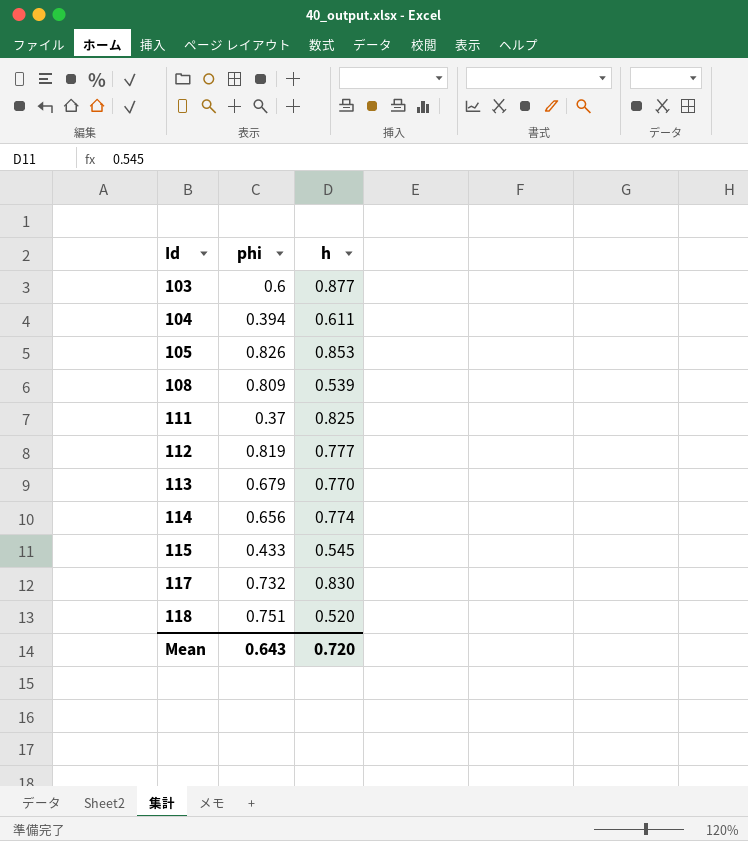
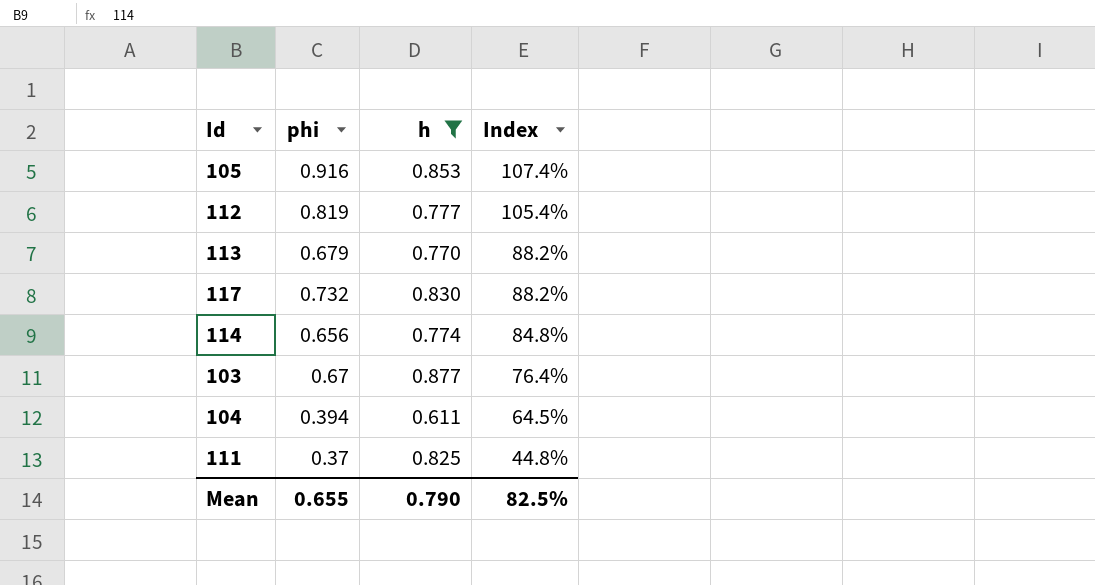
filter: none -> h >= 0.611
row order: Id ascending -> Index descending
column Index | formula: none -> [phi] / [h]
105 | phi: 0.826 -> 0.916
103 | phi: 0.6 -> 0.67
Mean | phi: 0.643 -> 0.655
Mean | h: 0.720 -> 0.790

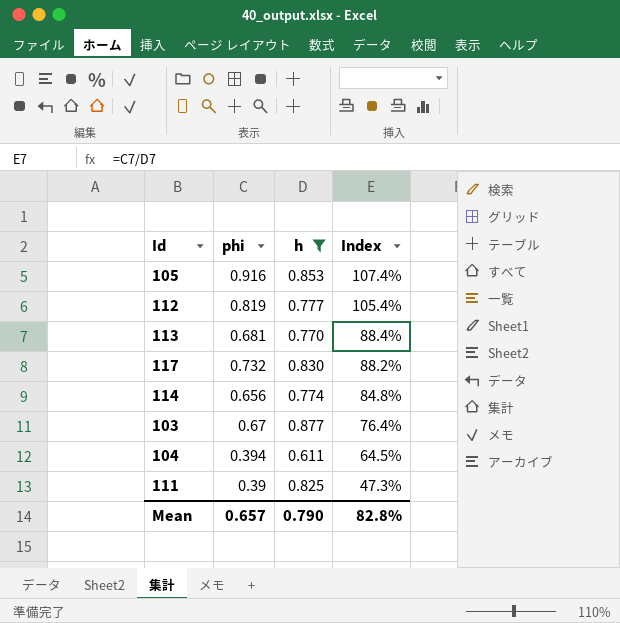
113 | phi: 0.679 -> 0.681
113 | Index: 88.2% -> 88.4%
111 | phi: 0.37 -> 0.39
111 | Index: 44.8% -> 47.3%
Mean | phi: 0.655 -> 0.657
Mean | Index: 82.5% -> 82.8%

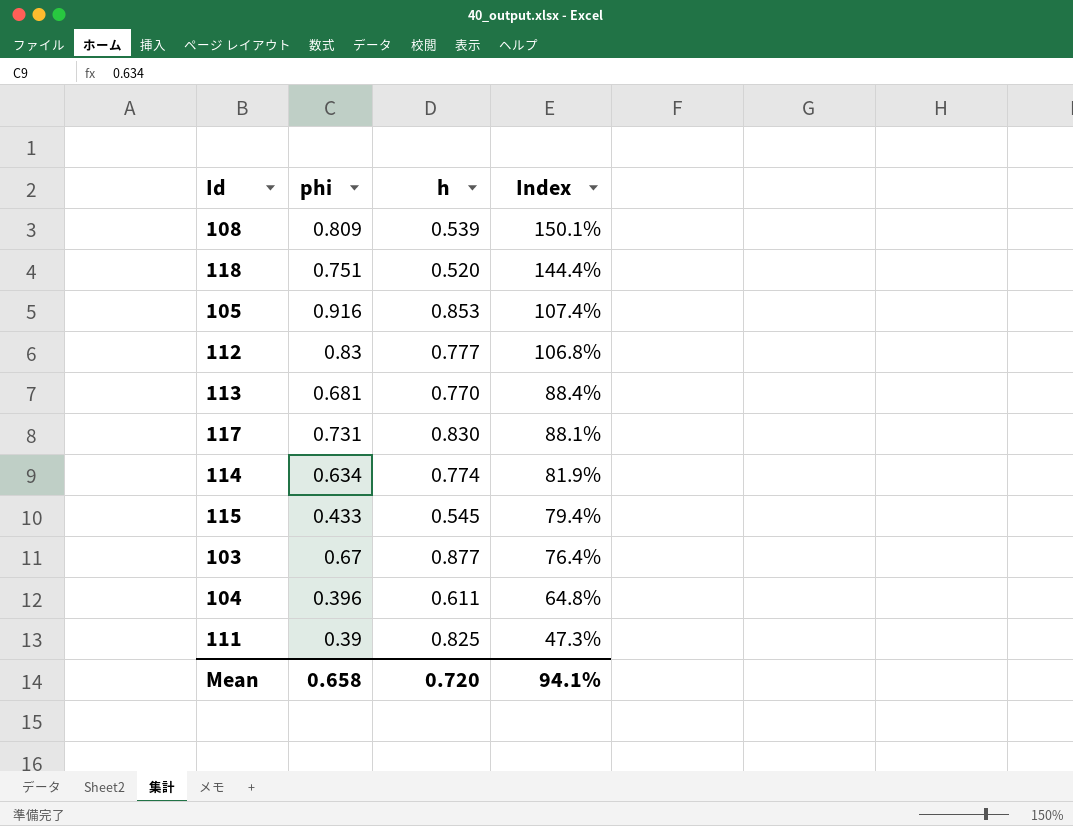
filter: h >= 0.611 -> none
112 | phi: 0.819 -> 0.83
112 | Index: 105.4% -> 106.8%
117 | phi: 0.732 -> 0.731
117 | Index: 88.2% -> 88.1%
114 | phi: 0.656 -> 0.634
114 | Index: 84.8% -> 81.9%
104 | phi: 0.394 -> 0.396
104 | Index: 64.5% -> 64.8%
Mean | phi: 0.657 -> 0.658
Mean | h: 0.790 -> 0.720
Mean | Index: 82.8% -> 94.1%

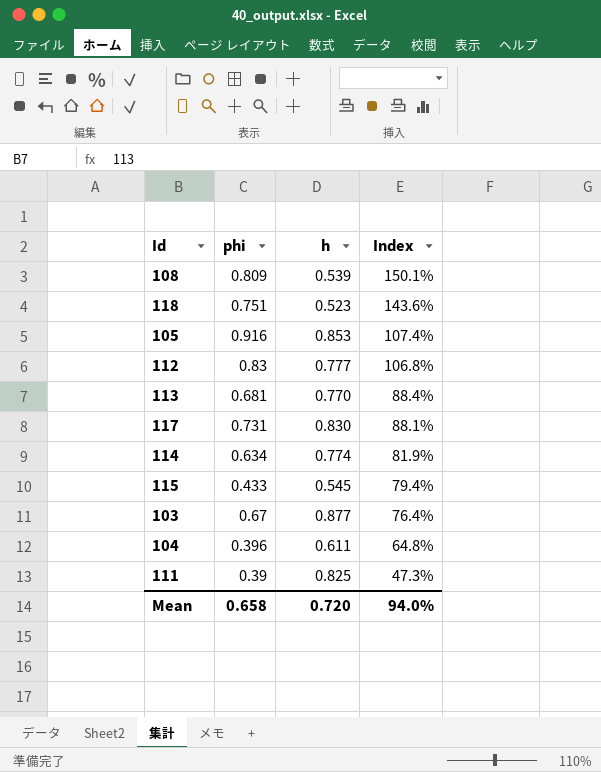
118 | h: 0.520 -> 0.523
118 | Index: 144.4% -> 143.6%
Mean | Index: 94.1% -> 94.0%

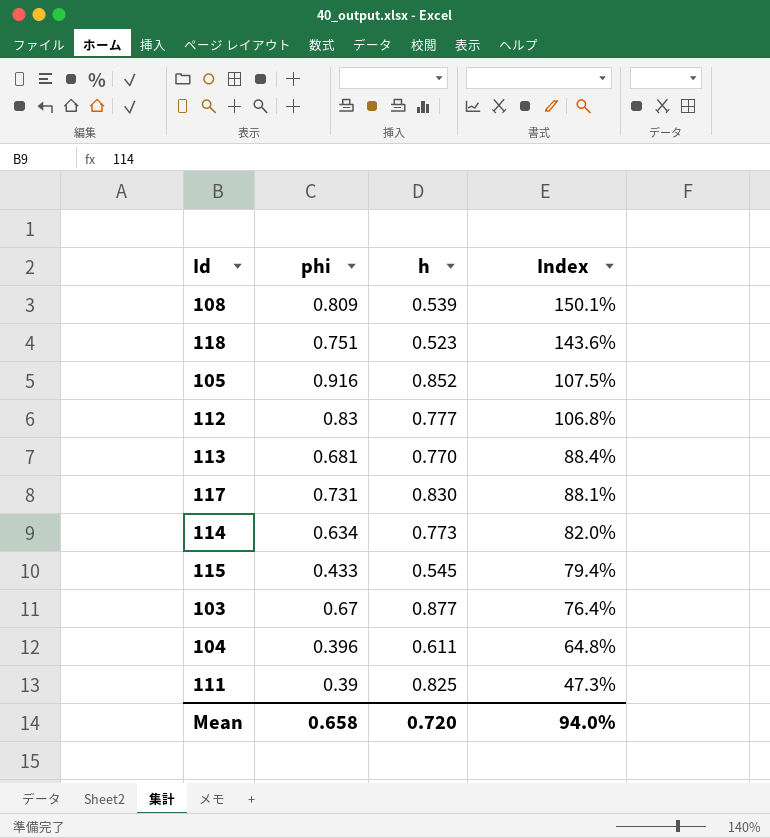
105 | h: 0.853 -> 0.852
105 | Index: 107.4% -> 107.5%
114 | h: 0.774 -> 0.773
114 | Index: 81.9% -> 82.0%

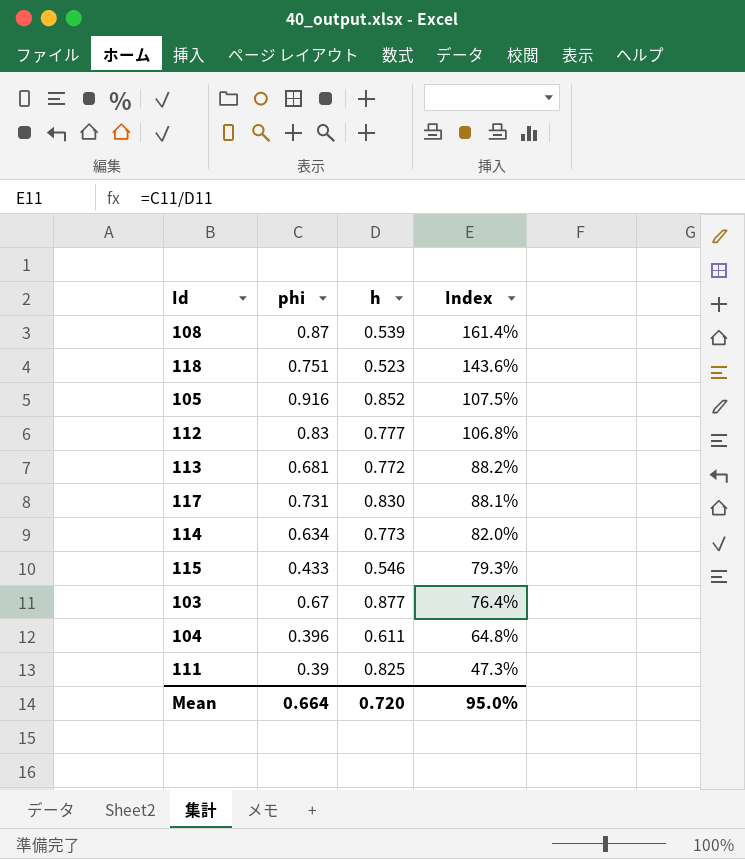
108 | phi: 0.809 -> 0.87
108 | Index: 150.1% -> 161.4%
113 | h: 0.770 -> 0.772
113 | Index: 88.4% -> 88.2%
115 | h: 0.545 -> 0.546
115 | Index: 79.4% -> 79.3%
Mean | phi: 0.658 -> 0.664
Mean | Index: 94.0% -> 95.0%

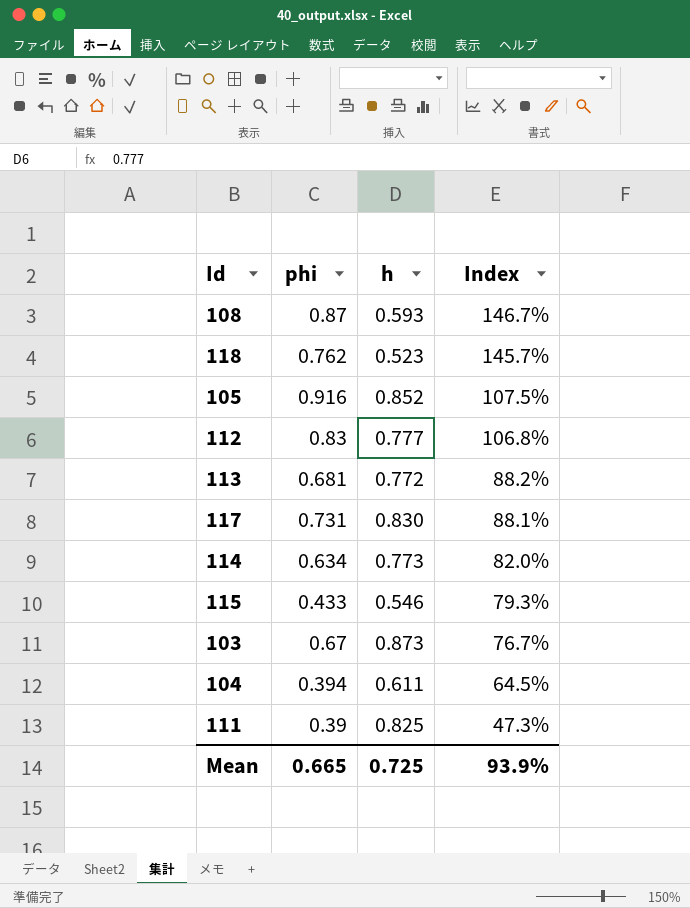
108 | h: 0.539 -> 0.593
108 | Index: 161.4% -> 146.7%
118 | phi: 0.751 -> 0.762
118 | Index: 143.6% -> 145.7%
103 | h: 0.877 -> 0.873
103 | Index: 76.4% -> 76.7%
104 | phi: 0.396 -> 0.394
104 | Index: 64.8% -> 64.5%
Mean | phi: 0.664 -> 0.665
Mean | h: 0.720 -> 0.725
Mean | Index: 95.0% -> 93.9%

